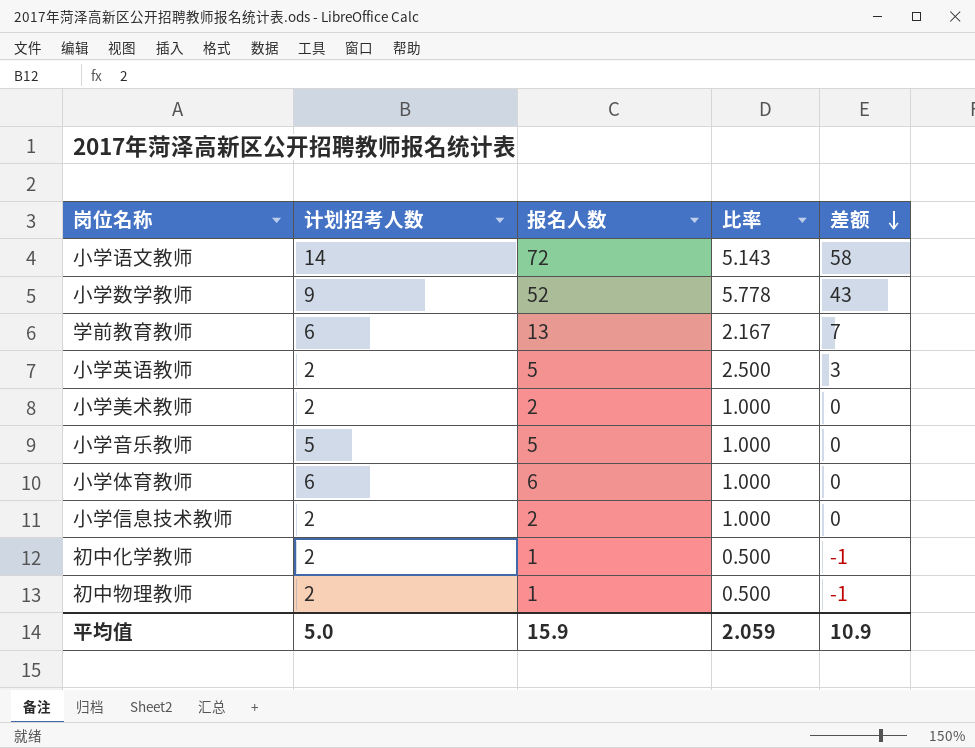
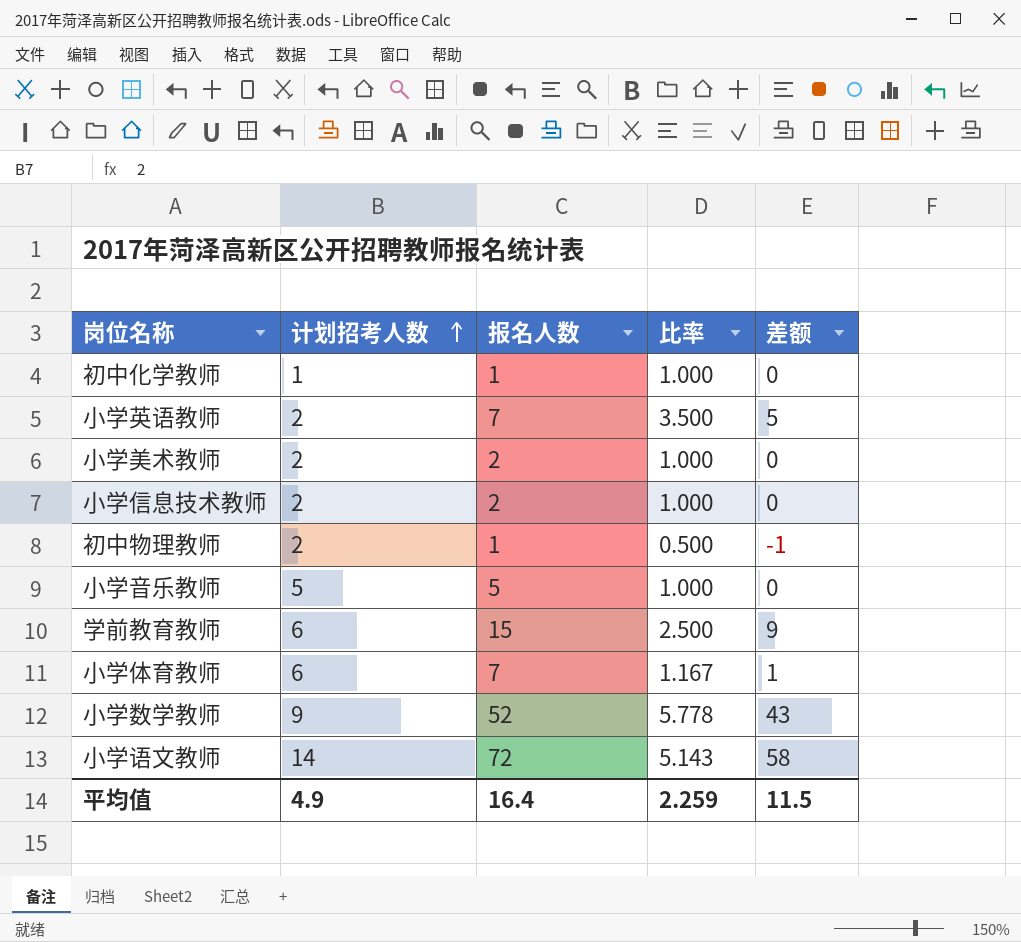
row order: 差额 descending -> 计划招考人数 ascending
初中化学教师 | 计划招考人数: 2 -> 1
初中化学教师 | 比率: 0.500 -> 1.000
初中化学教师 | 差额: -1 -> 0
小学英语教师 | 报名人数: 5 -> 7
小学英语教师 | 比率: 2.500 -> 3.500
小学英语教师 | 差额: 3 -> 5
学前教育教师 | 报名人数: 13 -> 15
学前教育教师 | 比率: 2.167 -> 2.500
学前教育教师 | 差额: 7 -> 9
小学体育教师 | 报名人数: 6 -> 7
小学体育教师 | 比率: 1.000 -> 1.167
小学体育教师 | 差额: 0 -> 1
平均值 | 计划招考人数: 5.0 -> 4.9
平均值 | 报名人数: 15.9 -> 16.4
平均值 | 比率: 2.059 -> 2.259
平均值 | 差额: 10.9 -> 11.5

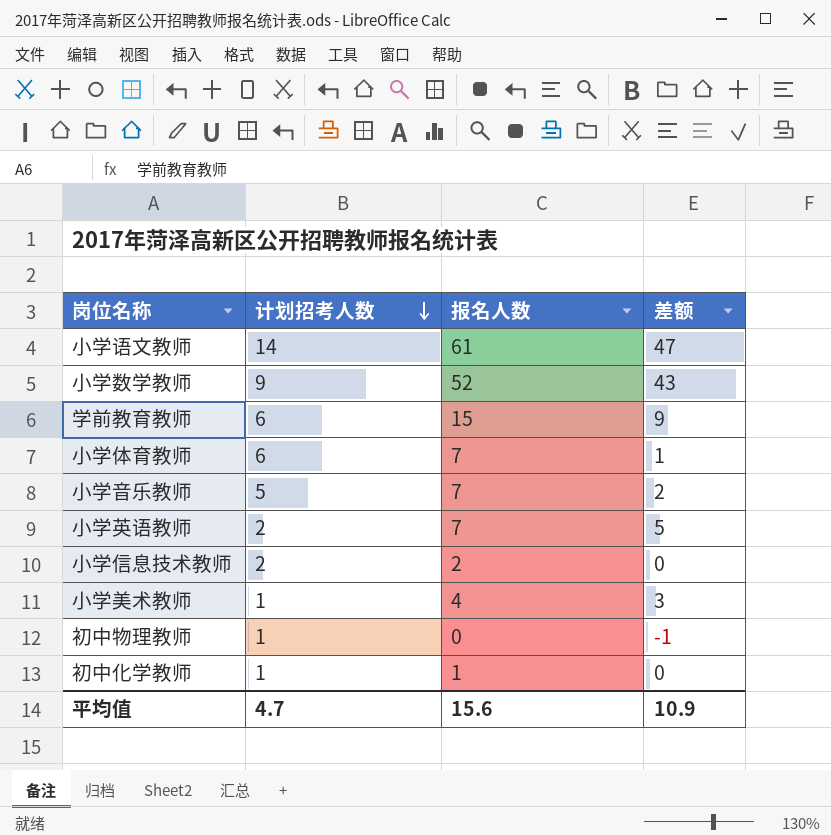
row order: 计划招考人数 ascending -> 计划招考人数 descending
column 比率 | formula: [报名人数] / [计划招考人数] -> none
小学语文教师 | 报名人数: 72 -> 61
小学语文教师 | 差额: 58 -> 47
小学音乐教师 | 报名人数: 5 -> 7
小学音乐教师 | 差额: 0 -> 2
小学美术教师 | 计划招考人数: 2 -> 1
小学美术教师 | 报名人数: 2 -> 4
小学美术教师 | 差额: 0 -> 3
初中物理教师 | 计划招考人数: 2 -> 1
初中物理教师 | 报名人数: 1 -> 0
平均值 | 计划招考人数: 4.9 -> 4.7
平均值 | 报名人数: 16.4 -> 15.6
平均值 | 差额: 11.5 -> 10.9

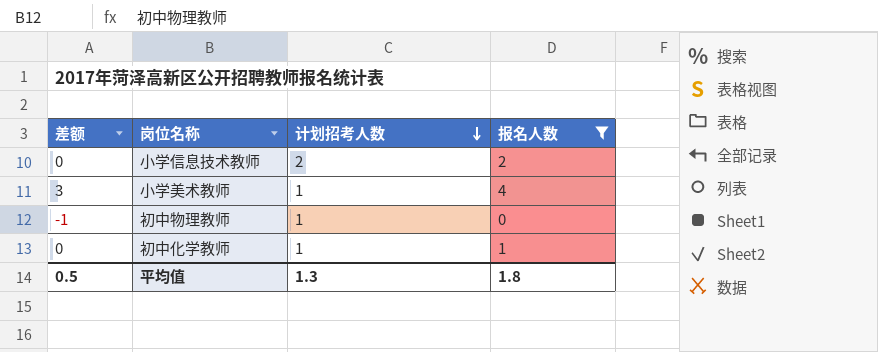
filter: none -> 报名人数 <= 4
column 差额 | position: 4 -> 1
平均值 | 差额: 10.9 -> 0.5
平均值 | 计划招考人数: 4.7 -> 1.3
平均值 | 报名人数: 15.6 -> 1.8

